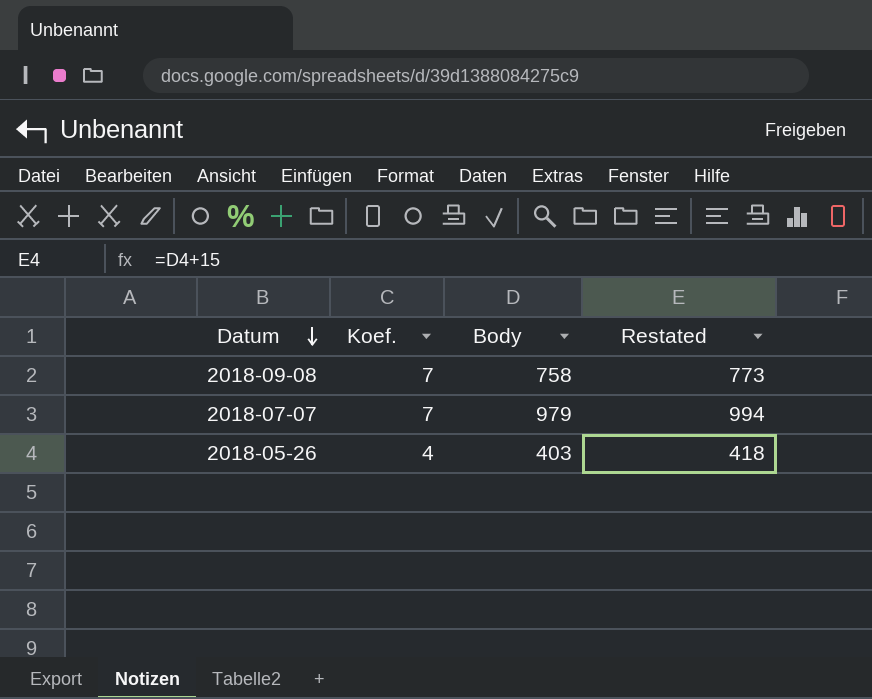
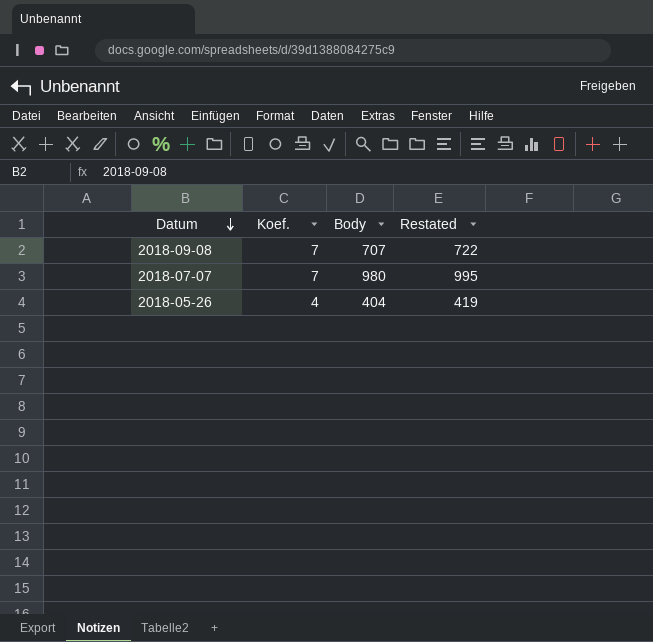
2018-09-08 | Body: 758 -> 707
2018-09-08 | Restated: 773 -> 722
2018-07-07 | Body: 979 -> 980
2018-07-07 | Restated: 994 -> 995
2018-05-26 | Body: 403 -> 404
2018-05-26 | Restated: 418 -> 419

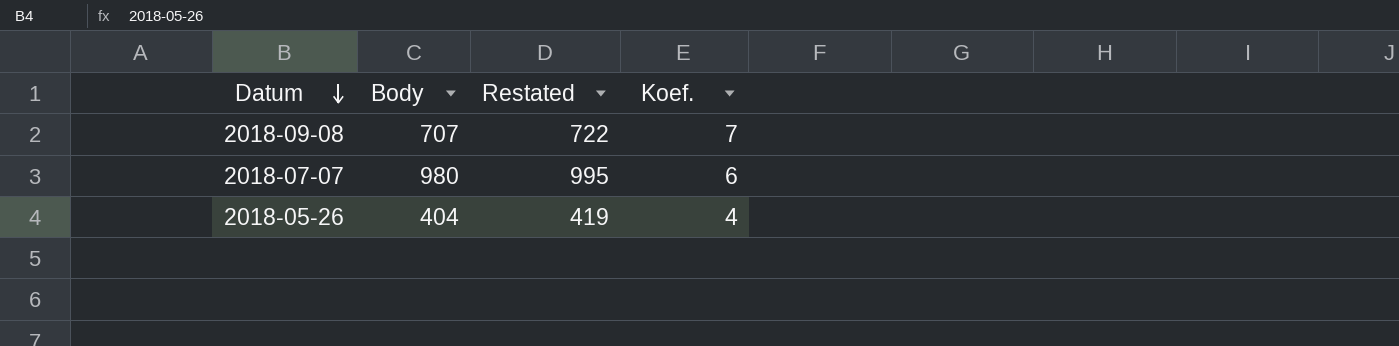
column Koef. | position: 2 -> 4
2018-07-07 | Koef.: 7 -> 6

